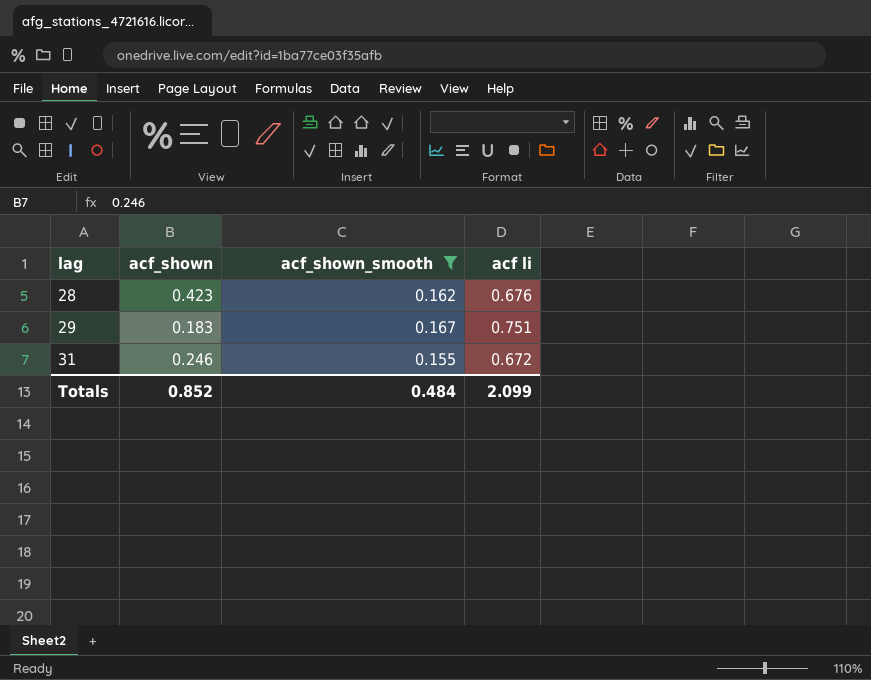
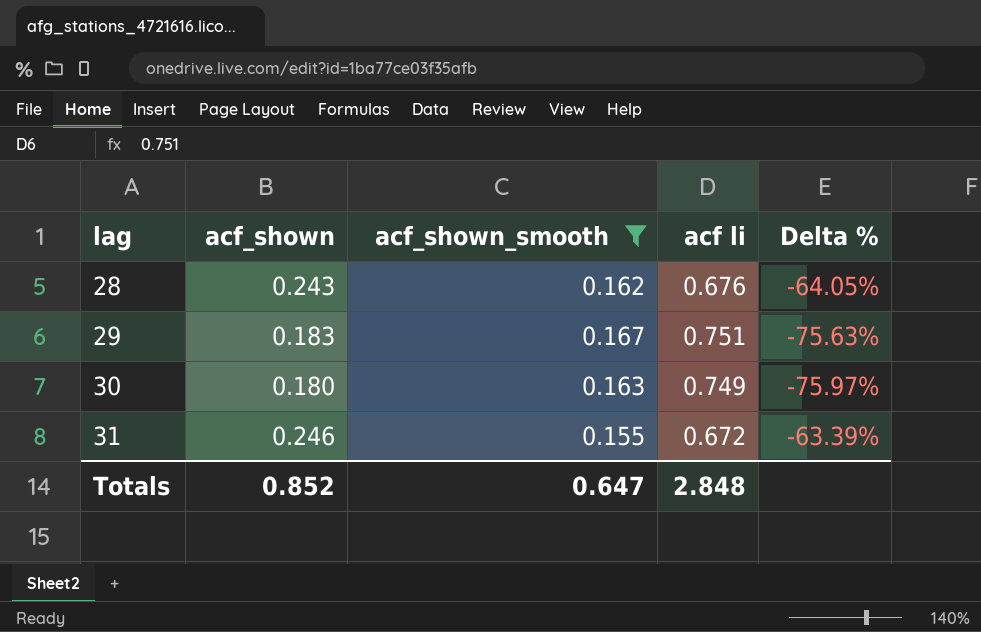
column Delta % | formula: none -> ([acf_shown] - [acf li]) / [acf li]
28 | acf_shown: 0.423 -> 0.243
row 30: none -> 0.180 | 0.163 | 0.749 | -75.97%
Totals | acf_shown_smooth: 0.484 -> 0.647
Totals | acf li: 2.099 -> 2.848

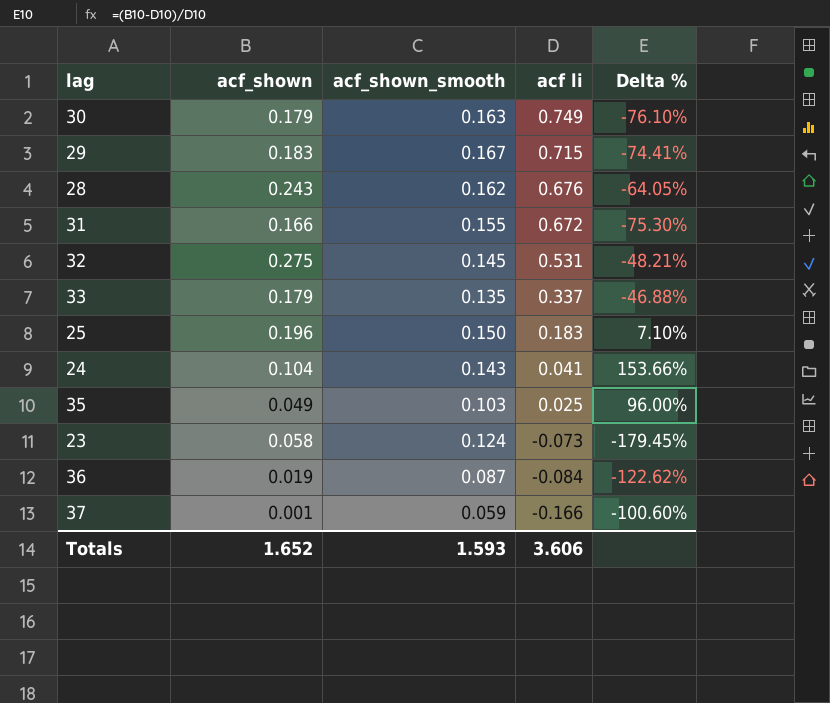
filter: acf_shown_smooth >= 0.155 -> none
row order: lag ascending -> acf li descending
30 | acf_shown: 0.180 -> 0.179
30 | Delta %: -75.97% -> -76.10%
29 | acf li: 0.751 -> 0.715
29 | Delta %: -75.63% -> -74.41%
31 | acf_shown: 0.246 -> 0.166
31 | Delta %: -63.39% -> -75.30%
Totals | acf_shown: 0.852 -> 1.652
Totals | acf_shown_smooth: 0.647 -> 1.593
Totals | acf li: 2.848 -> 3.606

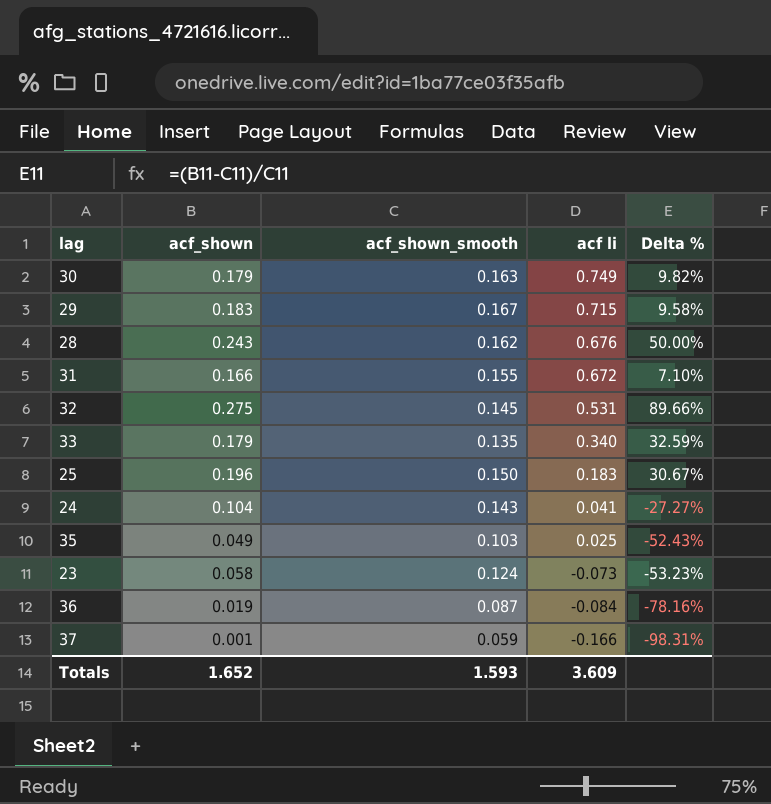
column Delta % | formula: ([acf_shown] - [acf li]) / [acf li] -> ([acf_shown] - [acf_shown_smooth]) / [acf_shown_smooth]
33 | acf li: 0.337 -> 0.340
Totals | acf li: 3.606 -> 3.609

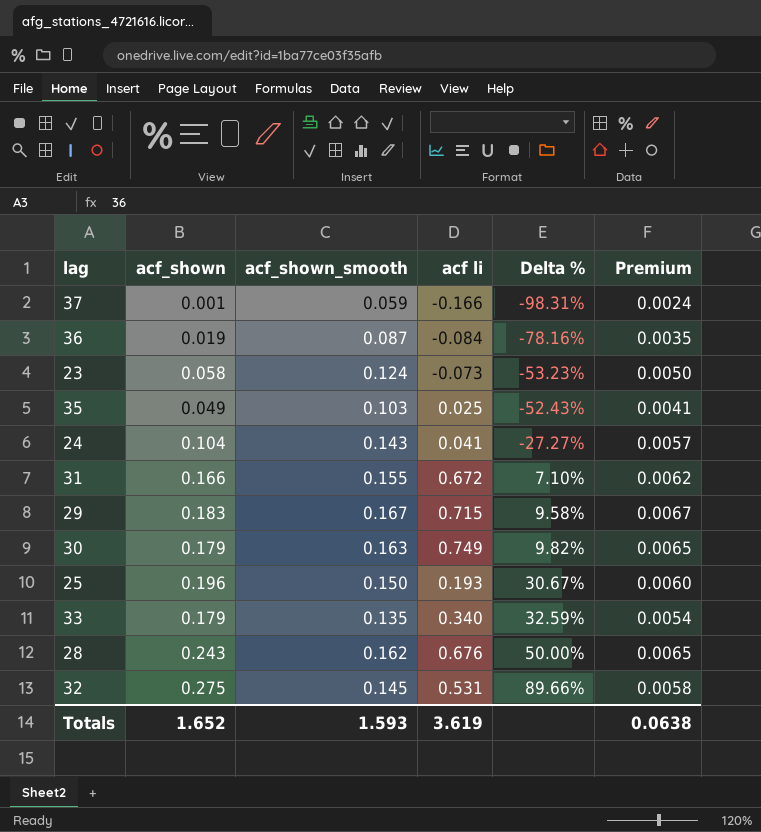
row order: acf li descending -> Delta % ascending
column Premium | formula: none -> [acf_shown_smooth] * 0.04
25 | acf li: 0.183 -> 0.193
Totals | acf li: 3.609 -> 3.619

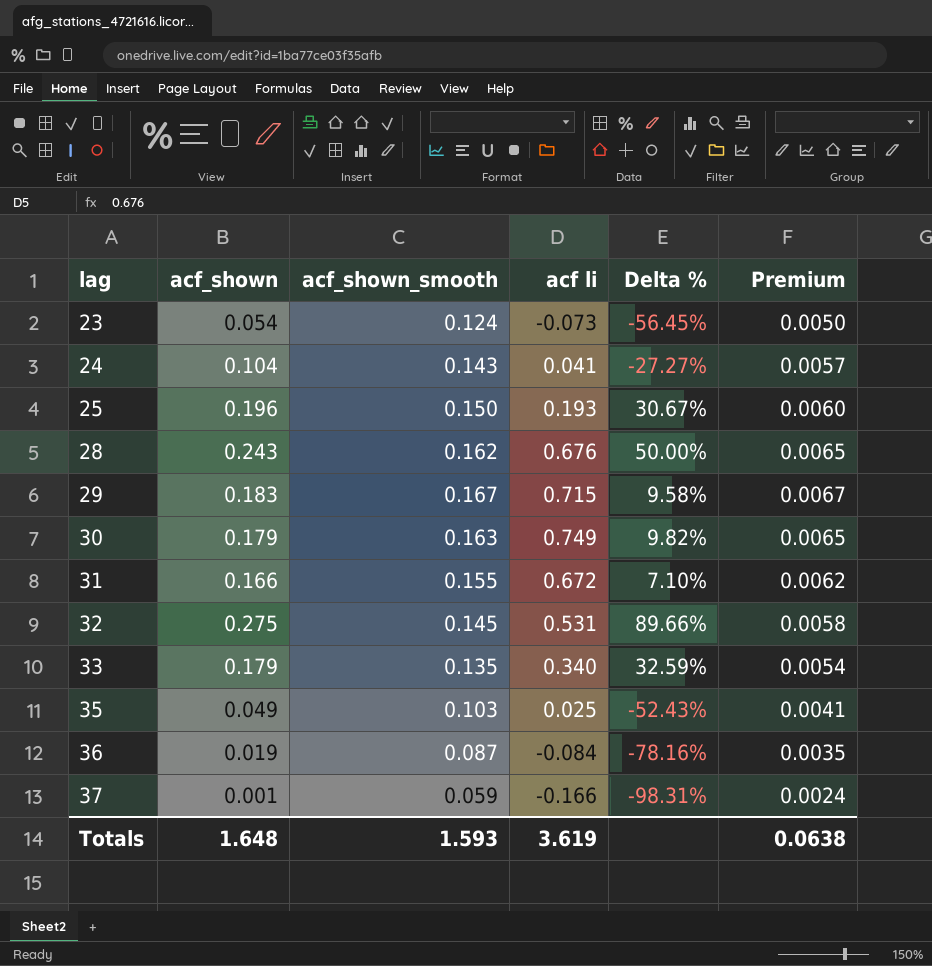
row order: Delta % ascending -> lag ascending
23 | acf_shown: 0.058 -> 0.054
23 | Delta %: -53.23% -> -56.45%
Totals | acf_shown: 1.652 -> 1.648

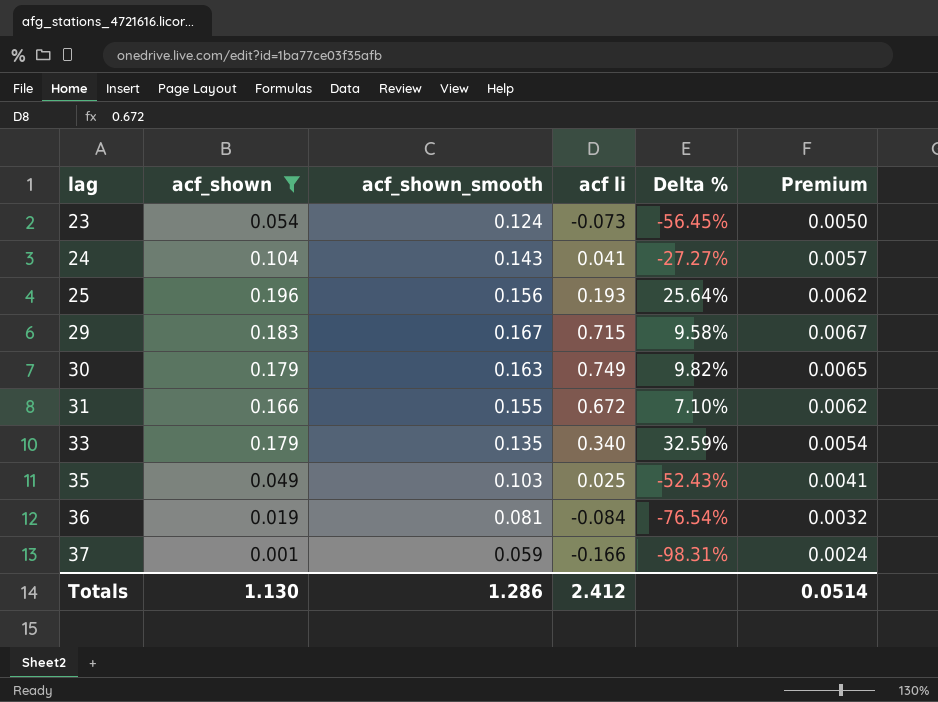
filter: none -> acf_shown <= 0.196
25 | acf_shown_smooth: 0.150 -> 0.156
25 | Delta %: 30.67% -> 25.64%
25 | Premium: 0.0060 -> 0.0062
36 | acf_shown_smooth: 0.087 -> 0.081
36 | Delta %: -78.16% -> -76.54%
36 | Premium: 0.0035 -> 0.0032
Totals | acf_shown: 1.648 -> 1.130
Totals | acf_shown_smooth: 1.593 -> 1.286
Totals | acf li: 3.619 -> 2.412
Totals | Premium: 0.0638 -> 0.0514

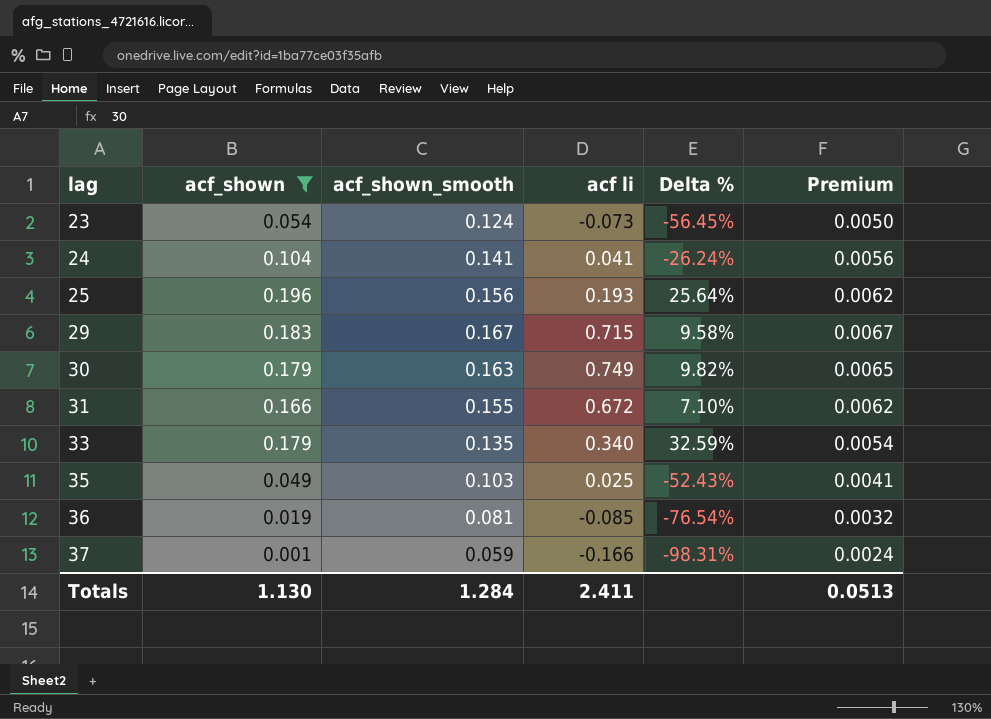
24 | acf_shown_smooth: 0.143 -> 0.141
24 | Delta %: -27.27% -> -26.24%
24 | Premium: 0.0057 -> 0.0056
36 | acf li: -0.084 -> -0.085
Totals | acf_shown_smooth: 1.286 -> 1.284
Totals | acf li: 2.412 -> 2.411
Totals | Premium: 0.0514 -> 0.0513

